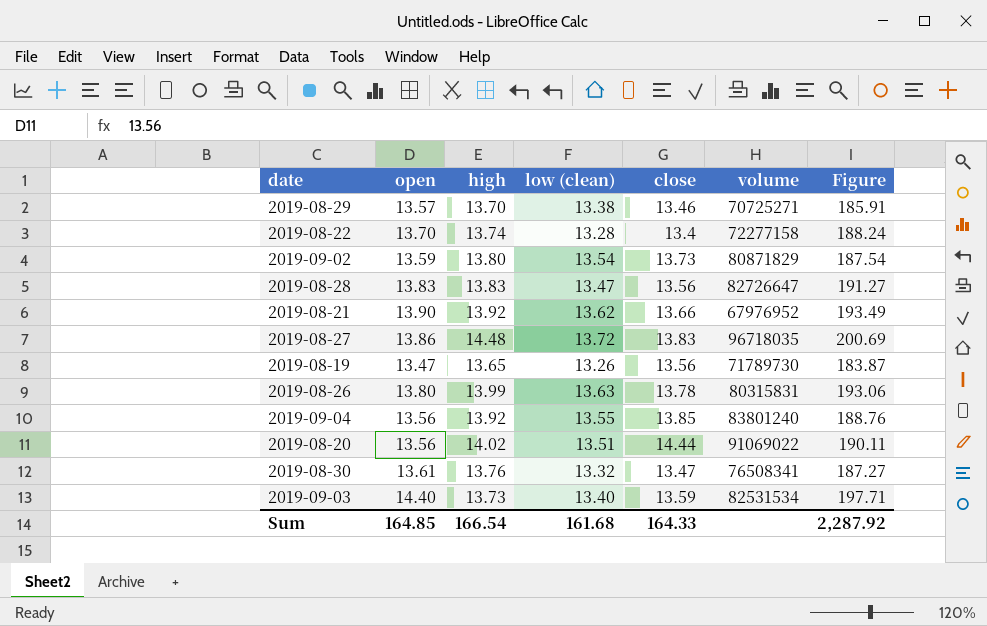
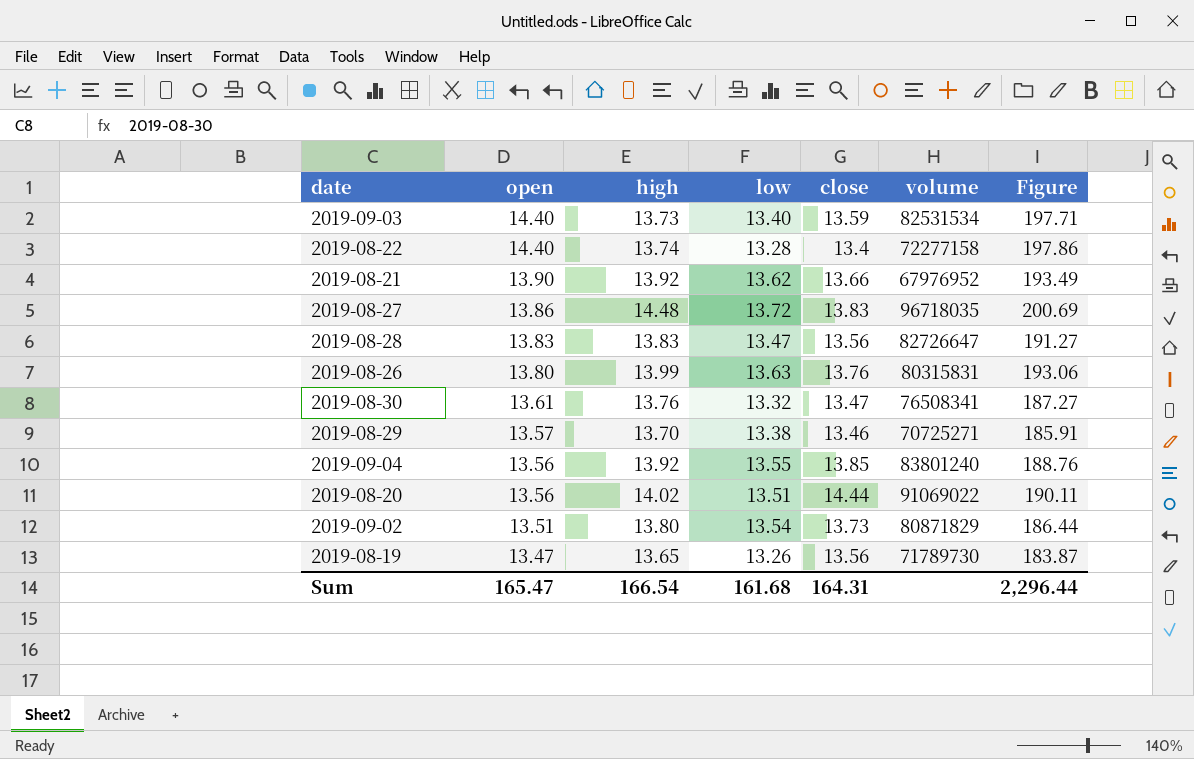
row order: none -> open descending
column name: low (clean) -> low
2019-08-22 | open: 13.70 -> 14.40
2019-08-22 | Figure: 188.24 -> 197.86
2019-08-26 | close: 13.78 -> 13.76
2019-09-02 | open: 13.59 -> 13.51
2019-09-02 | Figure: 187.54 -> 186.44
Sum | open: 164.85 -> 165.47
Sum | close: 164.33 -> 164.31
Sum | Figure: 2,287.92 -> 2,296.44

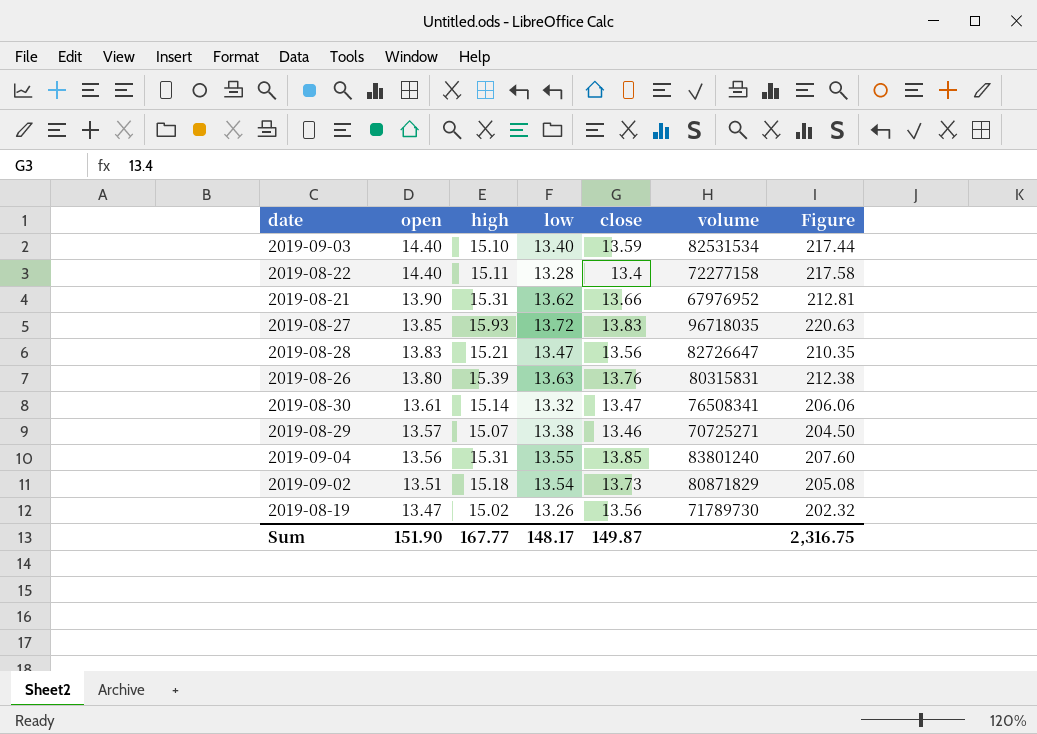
row 2019-08-20: 13.56 | 14.02 | 13.51 | 14.44 | 91069022 | 190.11 -> none
2019-09-03 | high: 13.73 -> 15.10
2019-09-03 | Figure: 197.71 -> 217.44
2019-08-22 | high: 13.74 -> 15.11
2019-08-22 | Figure: 197.86 -> 217.58
2019-08-21 | high: 13.92 -> 15.31
2019-08-21 | Figure: 193.49 -> 212.81
2019-08-27 | open: 13.86 -> 13.85
2019-08-27 | high: 14.48 -> 15.93
2019-08-27 | Figure: 200.69 -> 220.63
2019-08-28 | high: 13.83 -> 15.21
2019-08-28 | Figure: 191.27 -> 210.35
2019-08-26 | high: 13.99 -> 15.39
2019-08-26 | Figure: 193.06 -> 212.38
2019-08-30 | high: 13.76 -> 15.14
2019-08-30 | Figure: 187.27 -> 206.06
2019-08-29 | high: 13.70 -> 15.07
2019-08-29 | Figure: 185.91 -> 204.50
2019-09-04 | high: 13.92 -> 15.31
2019-09-04 | Figure: 188.76 -> 207.60
2019-09-02 | high: 13.80 -> 15.18
2019-09-02 | Figure: 186.44 -> 205.08
2019-08-19 | high: 13.65 -> 15.02
2019-08-19 | Figure: 183.87 -> 202.32
Sum | open: 165.47 -> 151.90
Sum | high: 166.54 -> 167.77
Sum | low: 161.68 -> 148.17
Sum | close: 164.31 -> 149.87
Sum | Figure: 2,296.44 -> 2,316.75

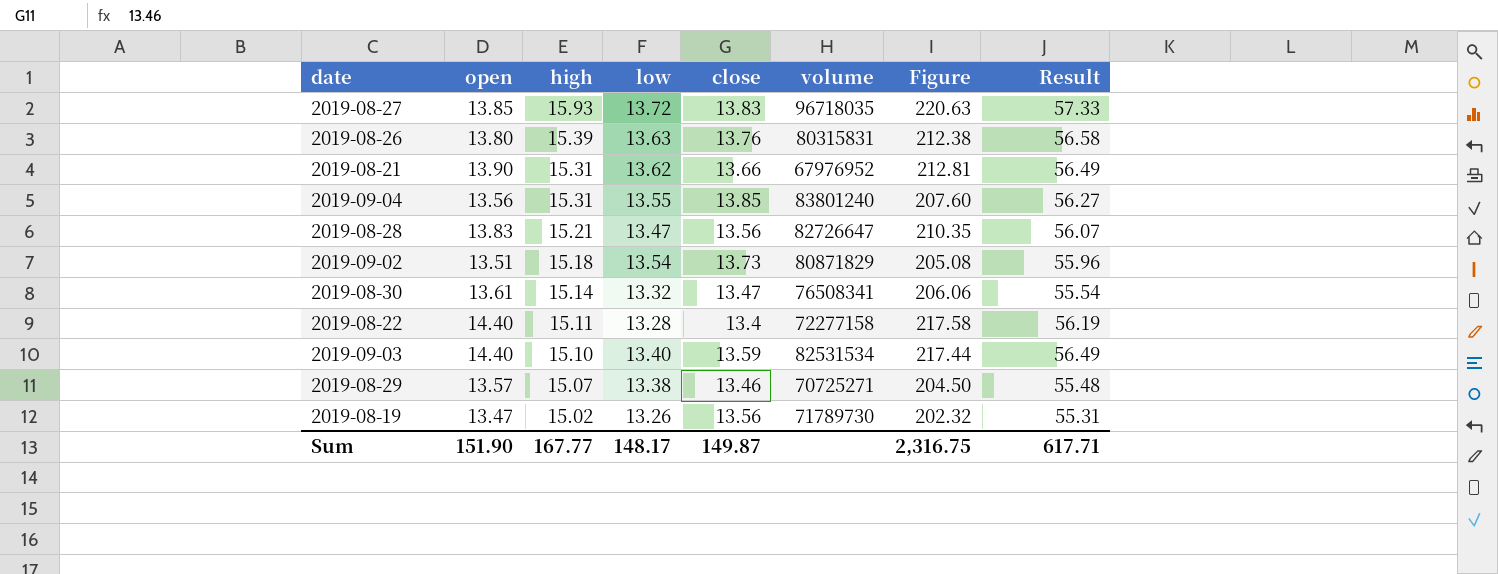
row order: open descending -> high descending
column Result | formula: none -> [open] + [high] + [low] + [close]

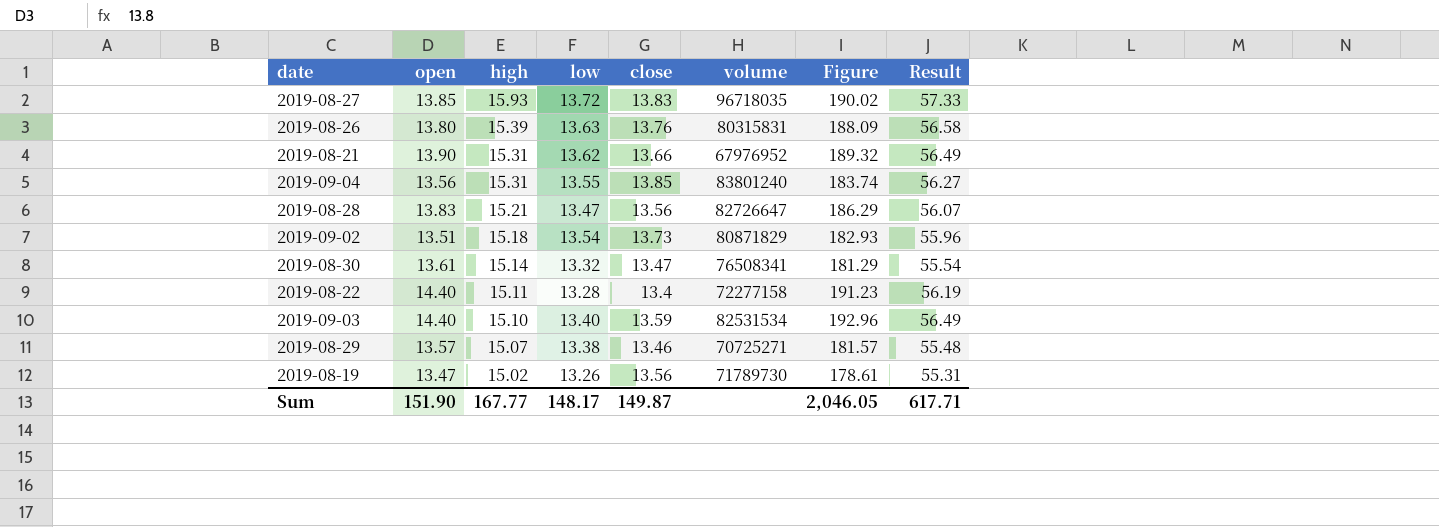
column Figure | formula: [open] * [high] -> [open] * [low]
Sum | Figure: 2,316.75 -> 2,046.05

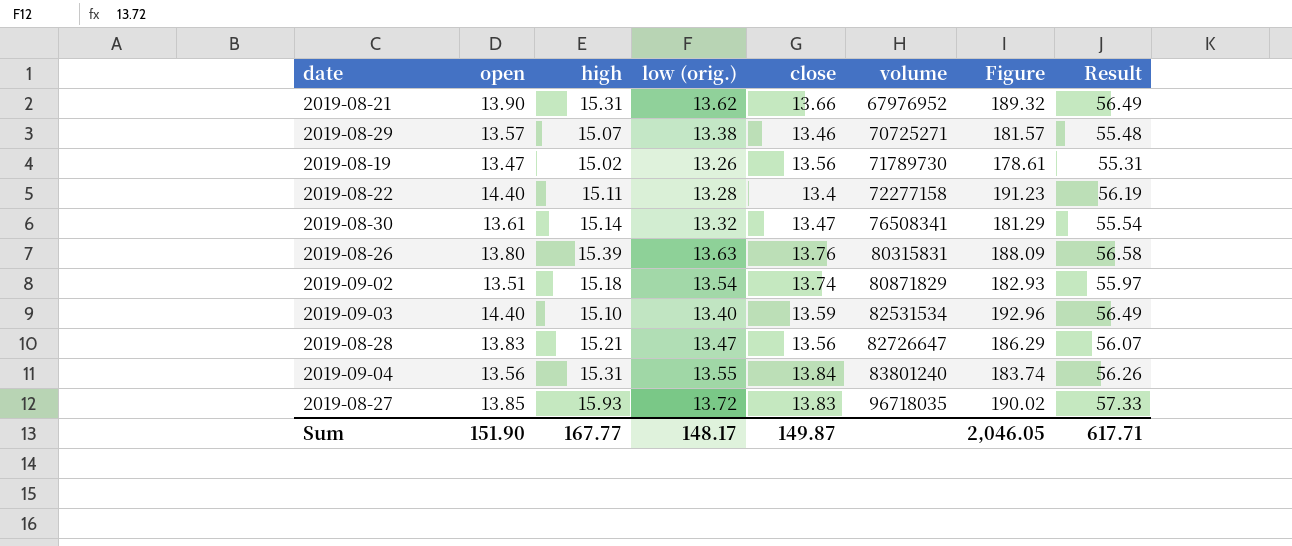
row order: high descending -> volume ascending
column name: low -> low (orig.)
2019-09-02 | close: 13.73 -> 13.74
2019-09-02 | Result: 55.96 -> 55.97
2019-09-04 | close: 13.85 -> 13.84
2019-09-04 | Result: 56.27 -> 56.26

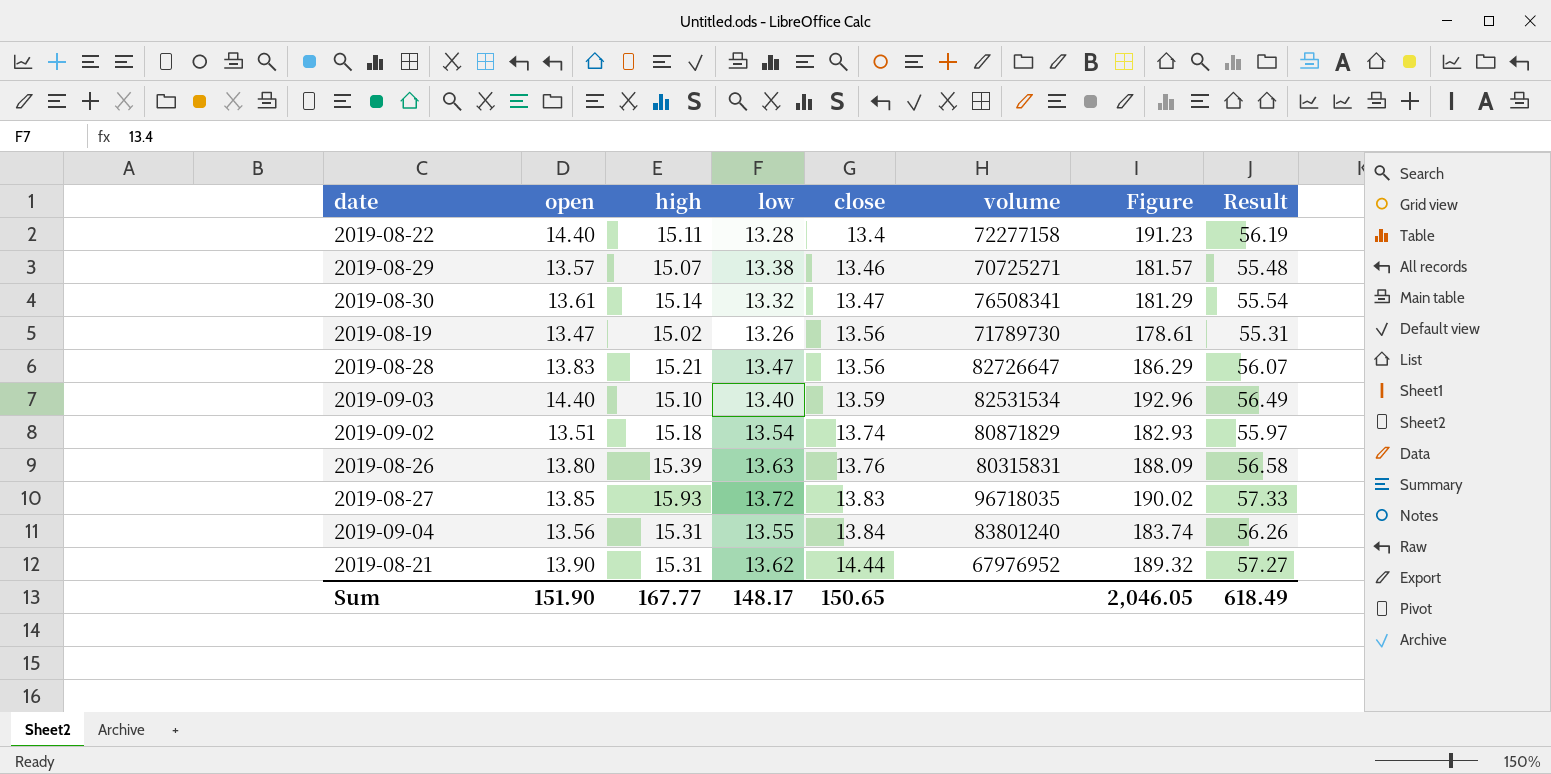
row order: volume ascending -> close ascending
column name: low (orig.) -> low
2019-08-21 | close: 13.66 -> 14.44
2019-08-21 | Result: 56.49 -> 57.27
Sum | close: 149.87 -> 150.65
Sum | Result: 617.71 -> 618.49

